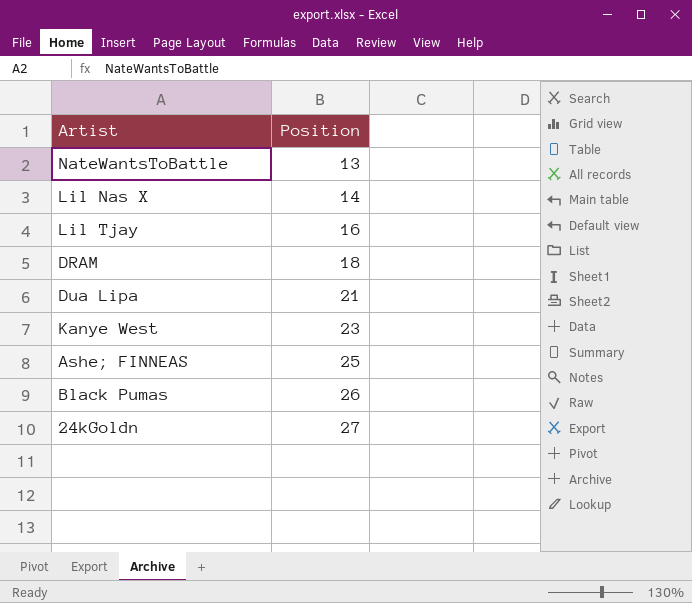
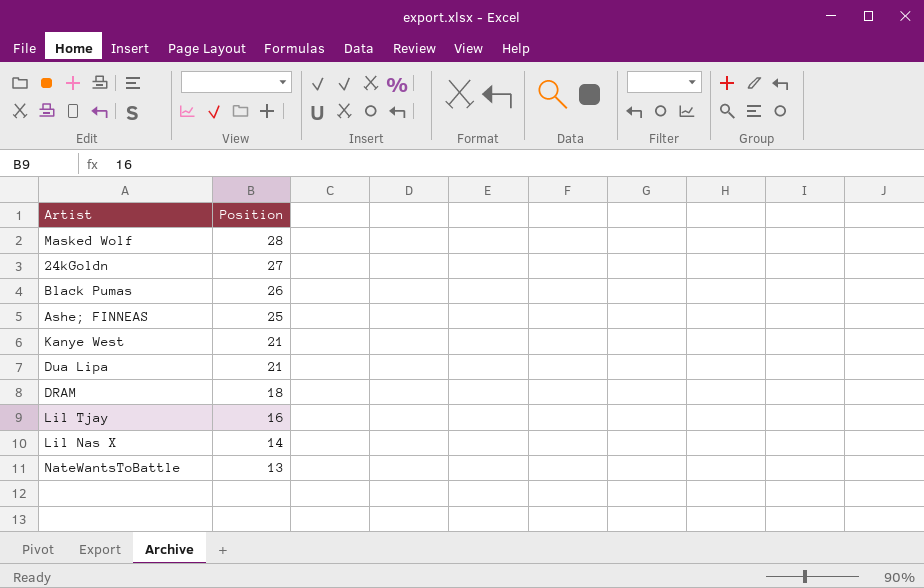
row order: Position ascending -> Position descending
row Masked Wolf: none -> 28
Kanye West | Position: 23 -> 21

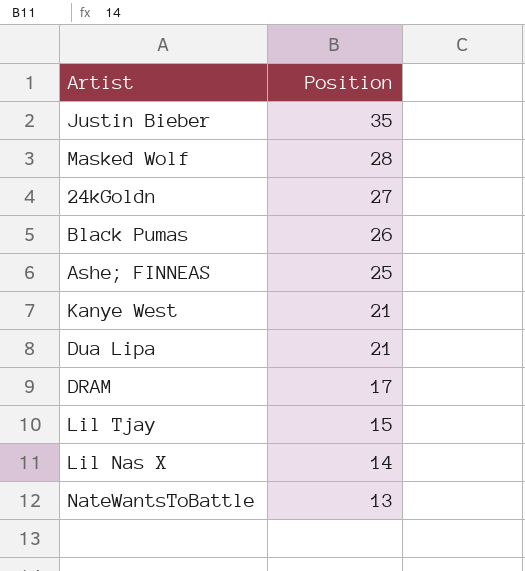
row Justin Bieber: none -> 35
DRAM | Position: 18 -> 17
Lil Tjay | Position: 16 -> 15

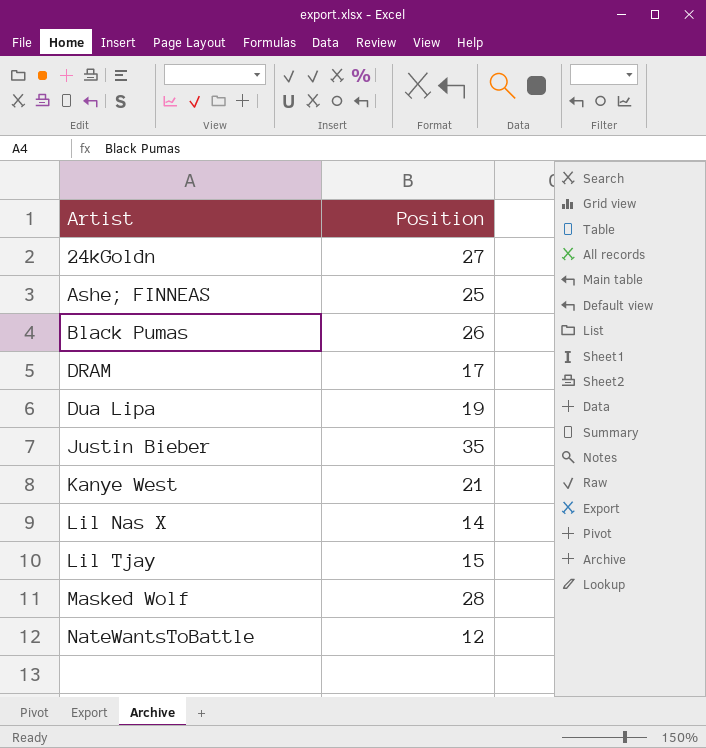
row order: Position descending -> Artist ascending
Dua Lipa | Position: 21 -> 19
NateWantsToBattle | Position: 13 -> 12

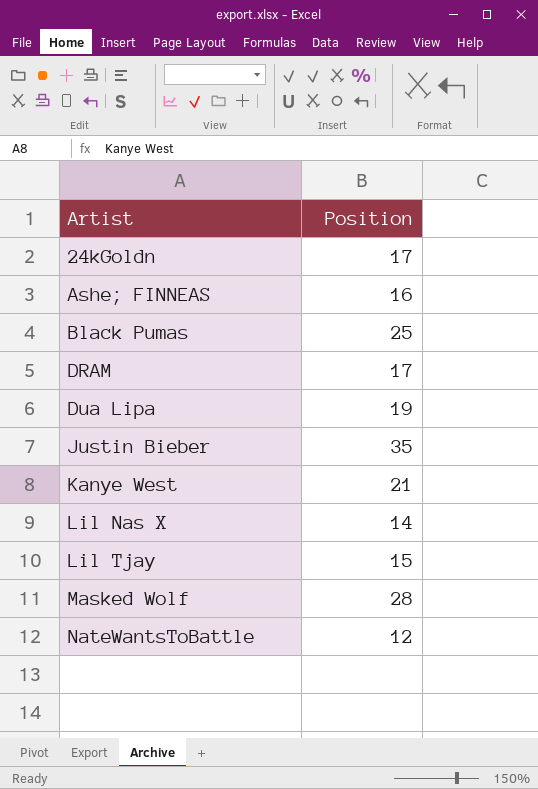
24kGoldn | Position: 27 -> 17
Ashe; FINNEAS | Position: 25 -> 16
Black Pumas | Position: 26 -> 25

